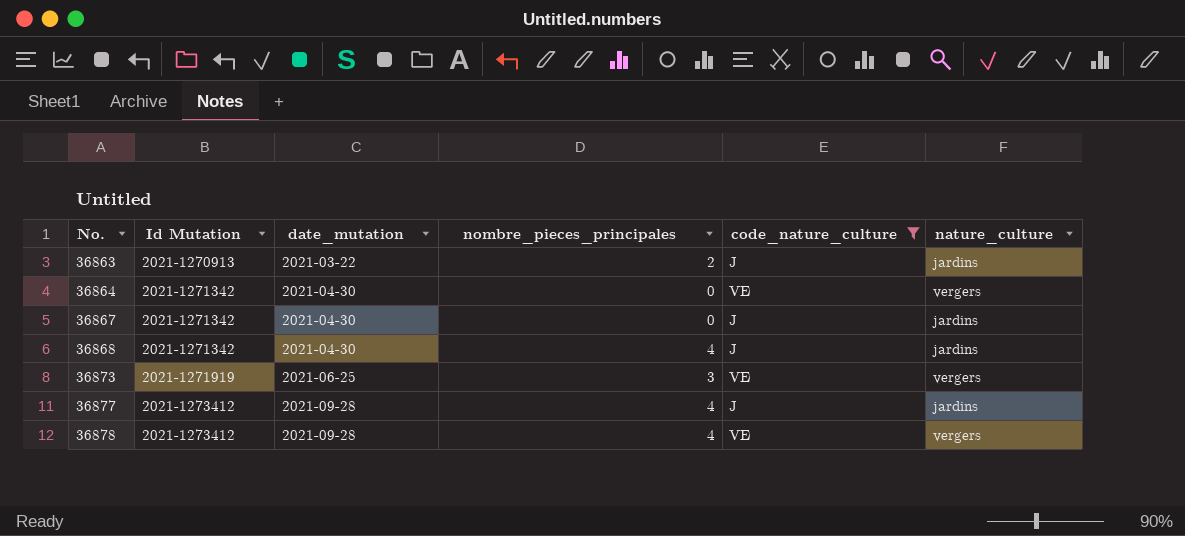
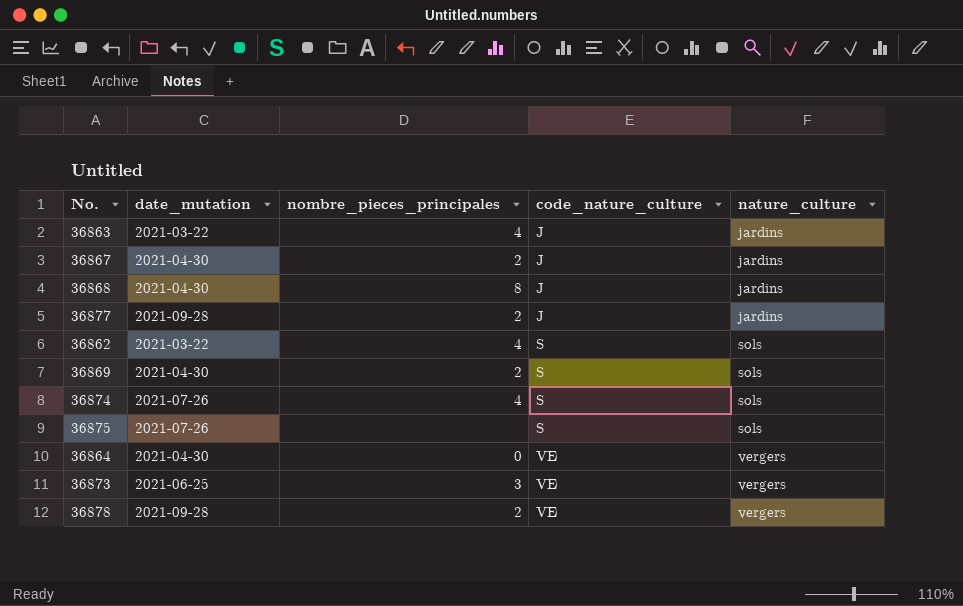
filter: code_nature_culture != S -> none
row order: No. ascending -> code_nature_culture ascending
column Id Mutation | position: 2 -> none
36863 | nombre_pieces_principales: 2 -> 4
36867 | nombre_pieces_principales: 0 -> 2
36868 | nombre_pieces_principales: 4 -> 8
36877 | nombre_pieces_principales: 4 -> 2
36878 | nombre_pieces_principales: 4 -> 2

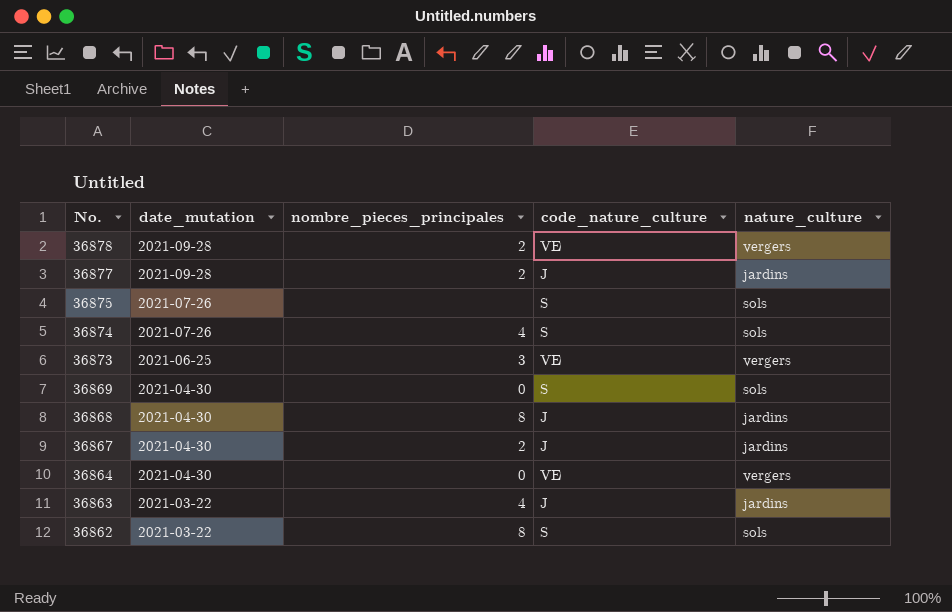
row order: code_nature_culture ascending -> No. descending
36869 | nombre_pieces_principales: 2 -> 0
36862 | nombre_pieces_principales: 4 -> 8

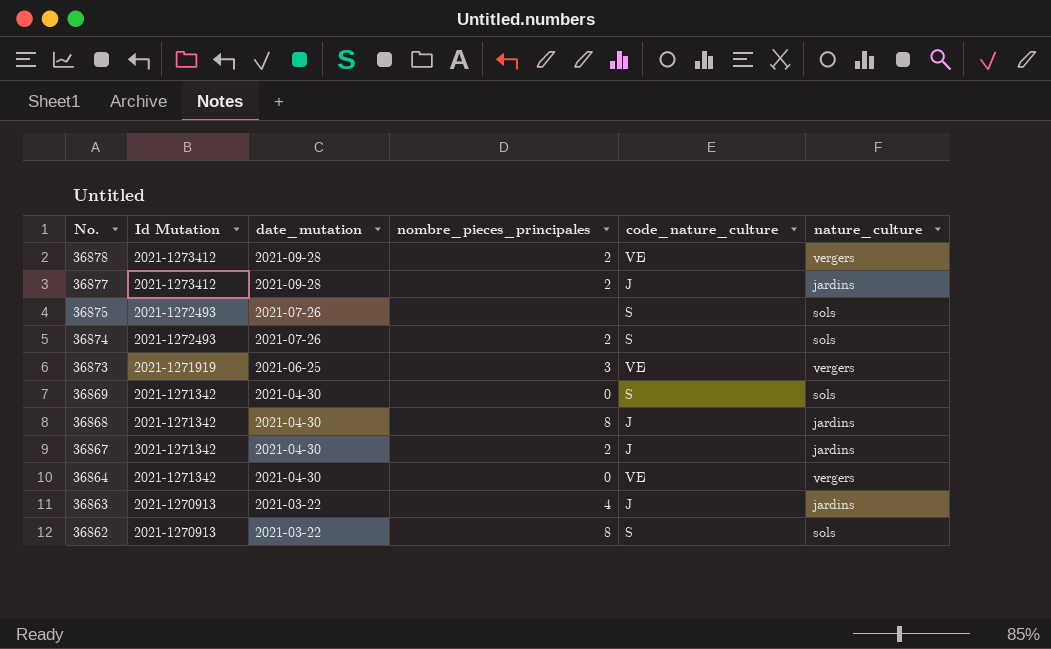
column Id Mutation | position: none -> 2
36874 | nombre_pieces_principales: 4 -> 2

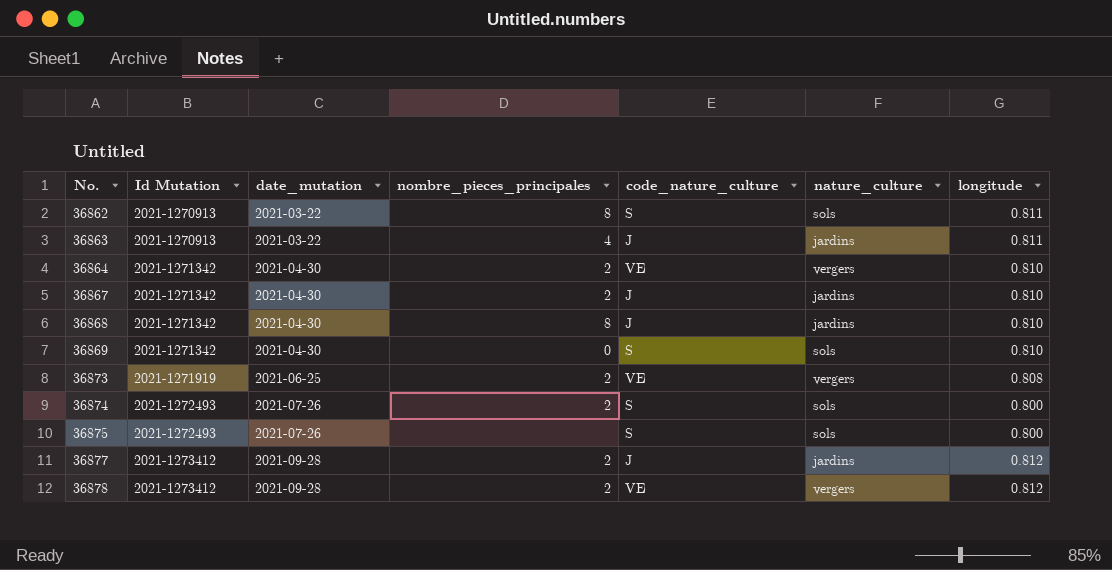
row order: No. descending -> No. ascending
column longitude | position: none -> 7
36864 | nombre_pieces_principales: 0 -> 2
36873 | nombre_pieces_principales: 3 -> 2

